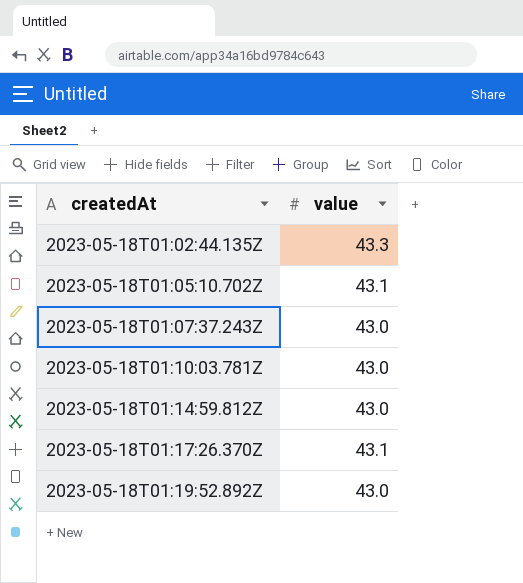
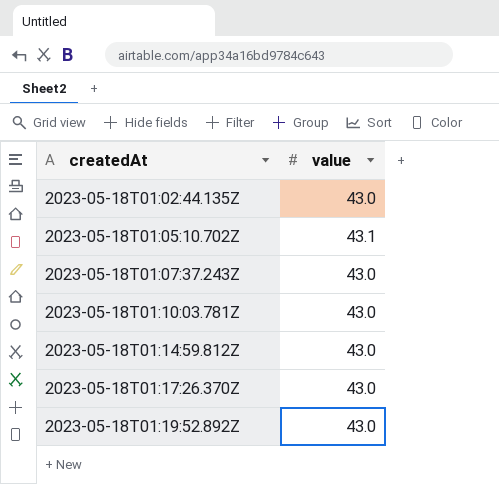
2023-05-18T01:02:44.135Z | value: 43.3 -> 43.0
2023-05-18T01:17:26.370Z | value: 43.1 -> 43.0

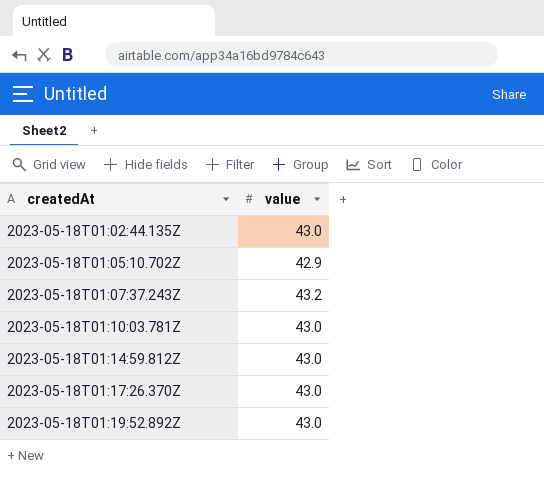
2023-05-18T01:05:10.702Z | value: 43.1 -> 42.9
2023-05-18T01:07:37.243Z | value: 43.0 -> 43.2

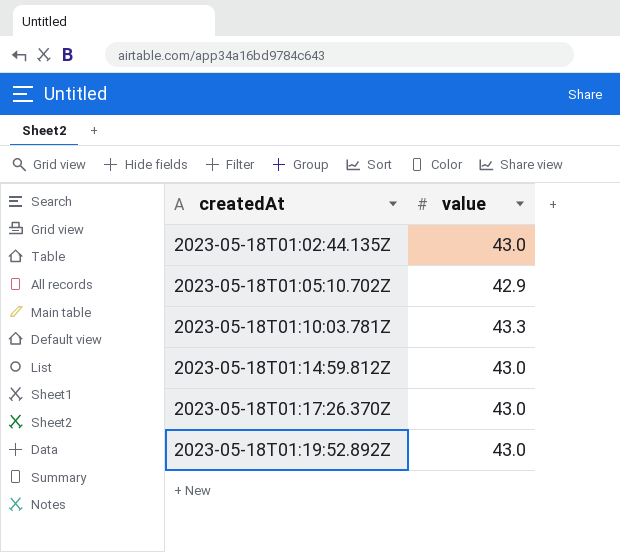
row 2023-05-18T01:07:37.243Z: 43.2 -> none
2023-05-18T01:10:03.781Z | value: 43.0 -> 43.3

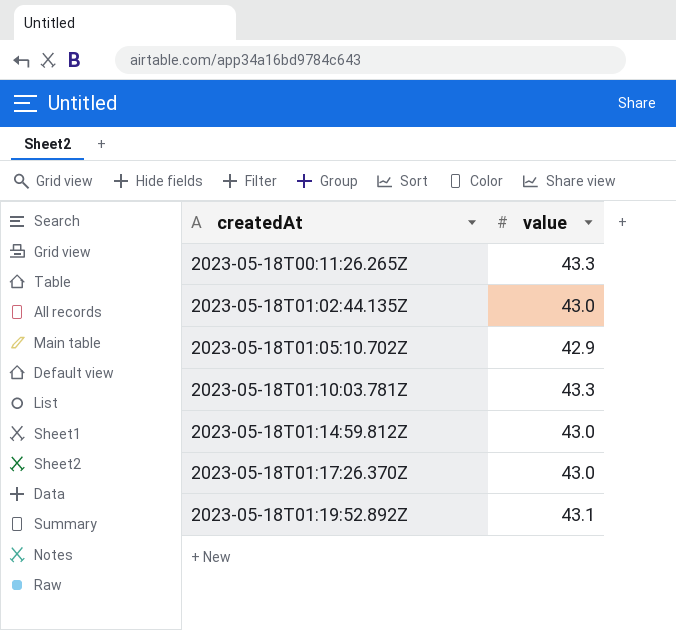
row 2023-05-18T00:11:26.265Z: none -> 43.3
2023-05-18T01:19:52.892Z | value: 43.0 -> 43.1

